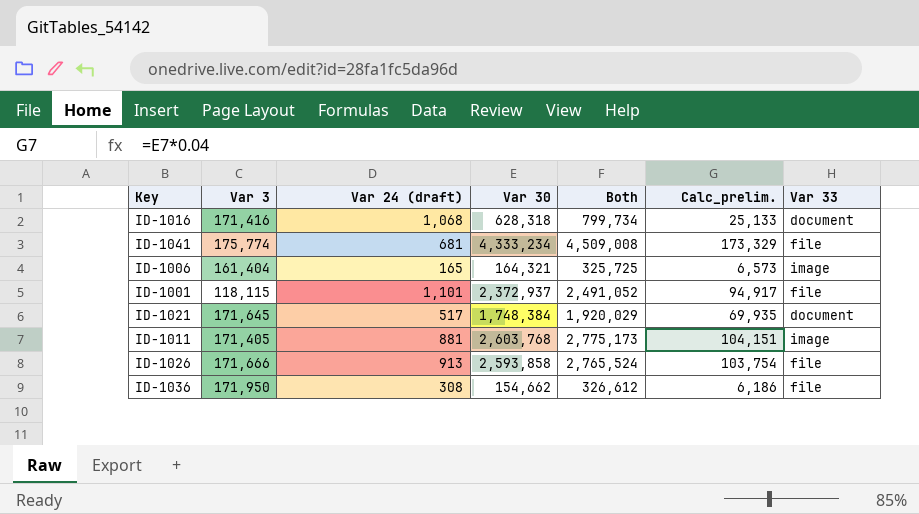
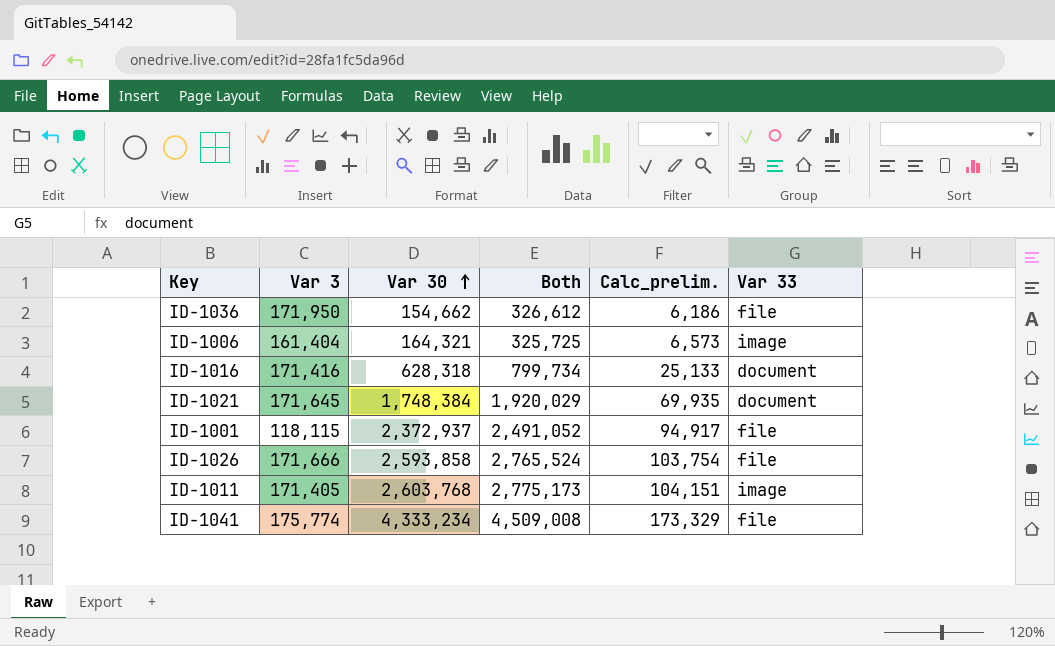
row order: none -> Var 30 ascending
column Var 24 (draft) | position: 3 -> none

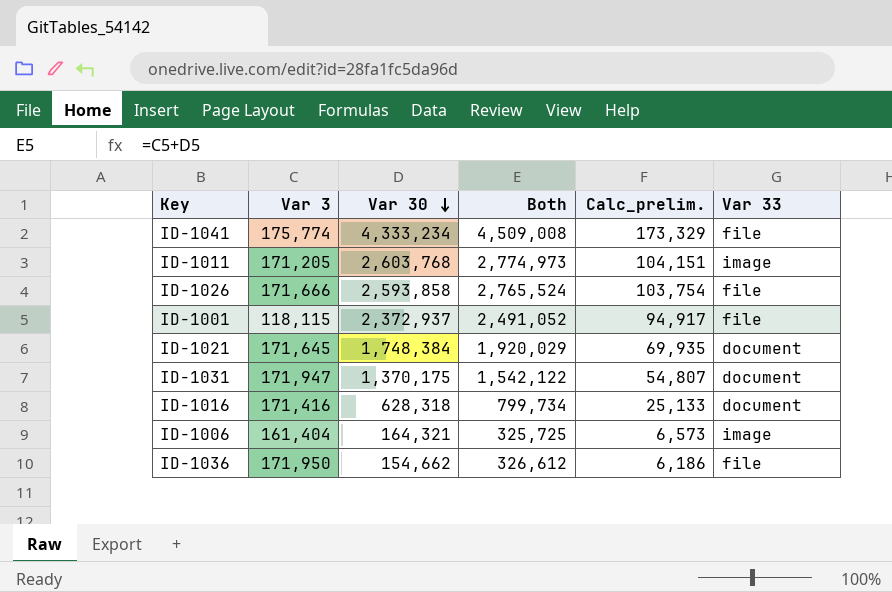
row order: Var 30 ascending -> Var 30 descending
ID-1011 | Var 3: 171,405 -> 171,205
ID-1011 | Both: 2,775,173 -> 2,774,973
row ID-1031: none -> 171,947 | 1,370,175 | 1,542,122 | 54,807 | document

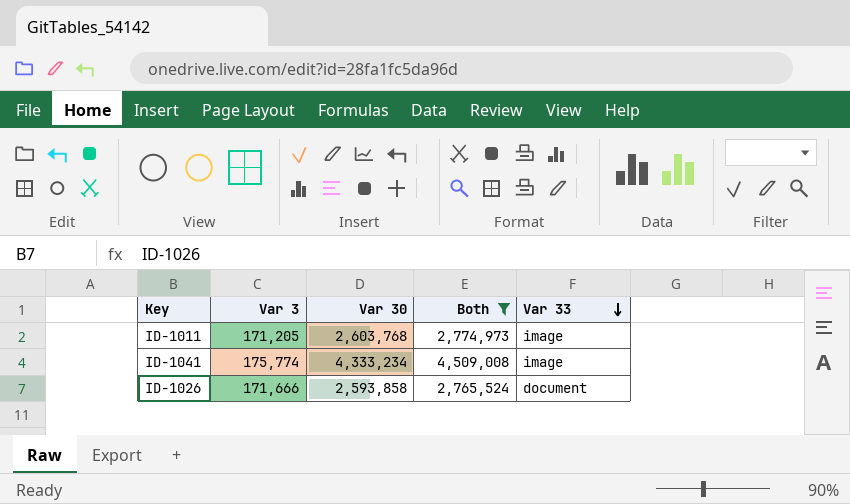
filter: none -> Both >= 2,765,524
row order: Var 30 descending -> Var 33 descending
column Calc_prelim. | formula: [Var 30] * 0.04 -> none
ID-1041 | Var 33: file -> image
ID-1026 | Var 33: file -> document

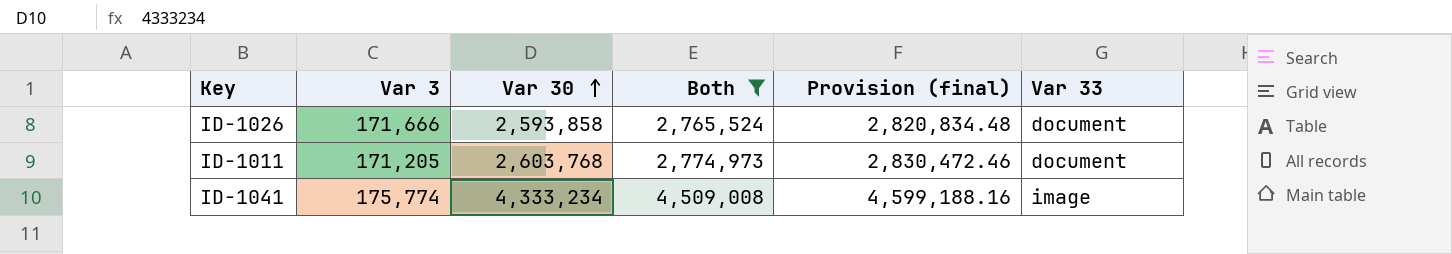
row order: Var 33 descending -> Var 30 ascending
column Provision (final) | formula: none -> [Both] * 1.02
ID-1011 | Var 33: image -> document

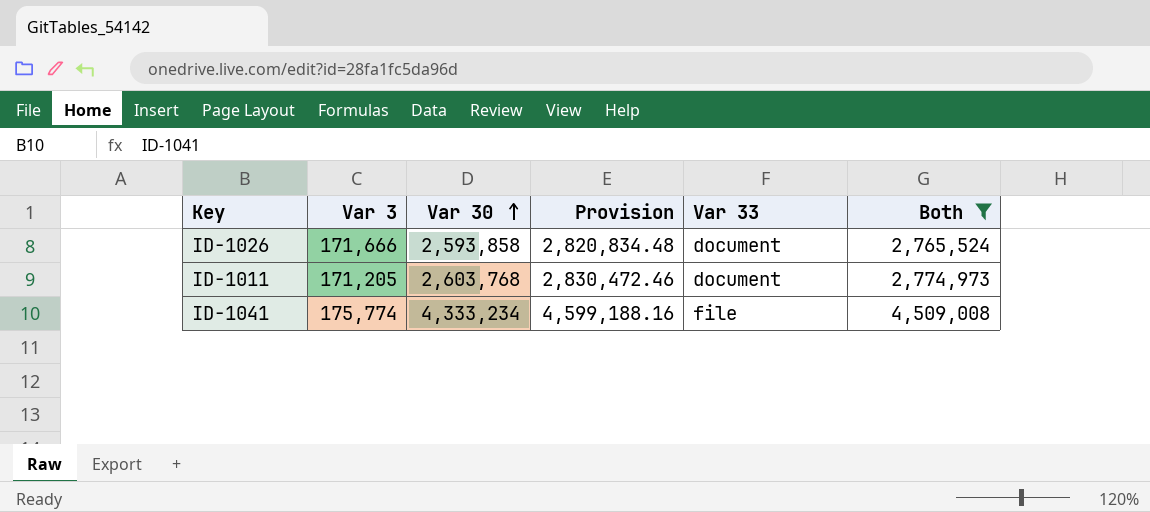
column name: Provision (final) -> Provision
column Both | position: 4 -> 6
ID-1041 | Var 33: image -> file

